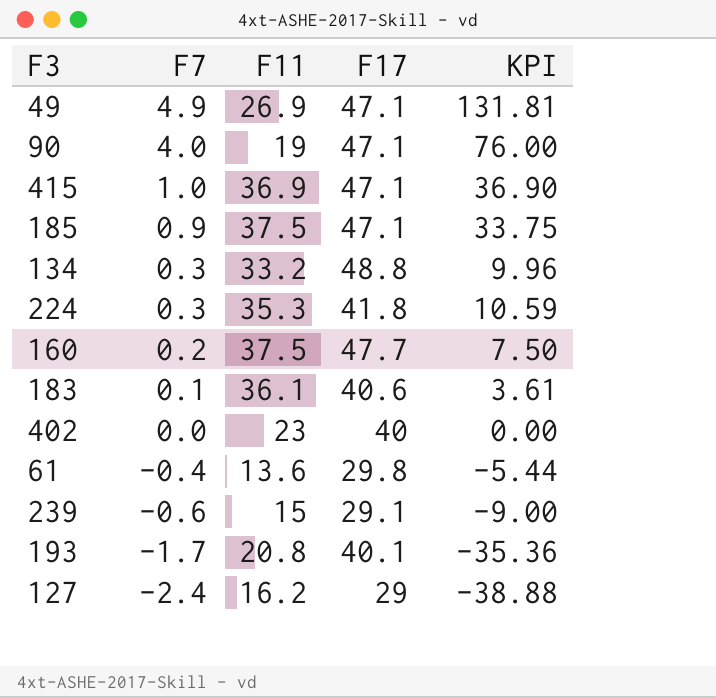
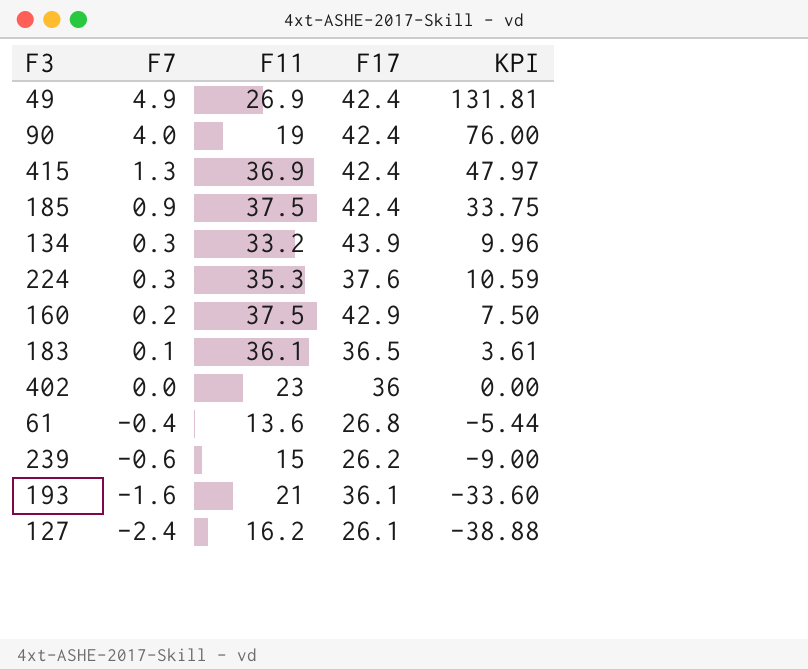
49 | F17: 47.1 -> 42.4
90 | F17: 47.1 -> 42.4
415 | F7: 1.0 -> 1.3
415 | F17: 47.1 -> 42.4
415 | KPI: 36.90 -> 47.97
185 | F17: 47.1 -> 42.4
134 | F17: 48.8 -> 43.9
224 | F17: 41.8 -> 37.6
160 | F17: 47.7 -> 42.9
183 | F17: 40.6 -> 36.5
402 | F17: 40 -> 36
61 | F17: 29.8 -> 26.8
239 | F17: 29.1 -> 26.2
193 | F7: -1.7 -> -1.6
193 | F11: 20.8 -> 21
193 | F17: 40.1 -> 36.1
193 | KPI: -35.36 -> -33.60
127 | F17: 29 -> 26.1

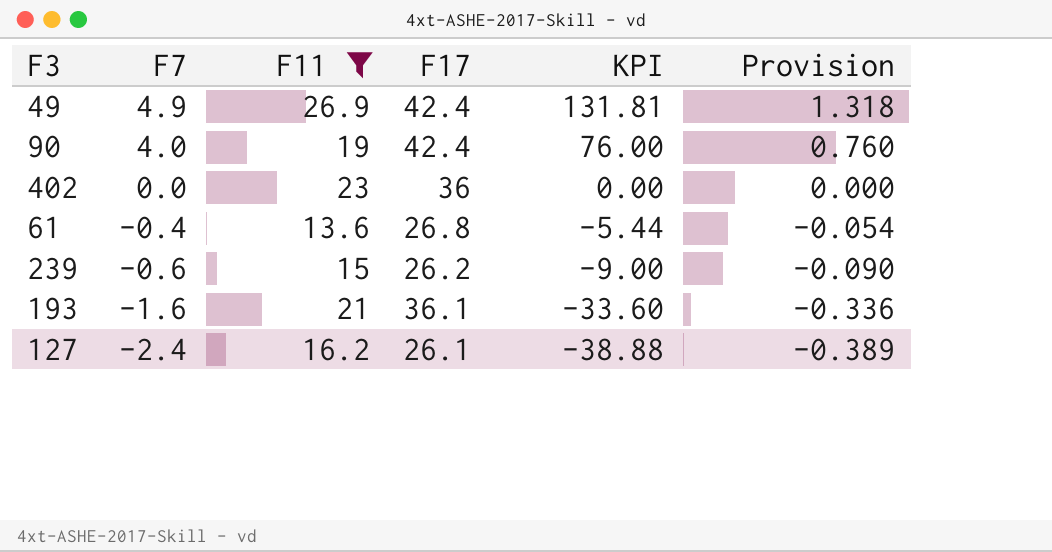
filter: none -> F11 <= 26.9
column Provision | formula: none -> [KPI] * 0.01

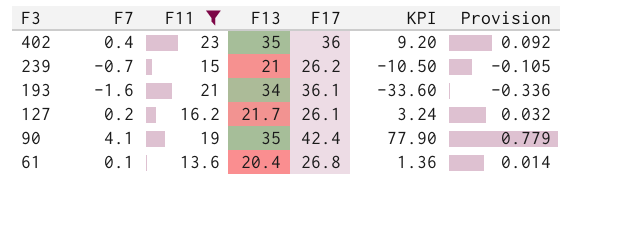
row order: F7 descending -> F3 descending
column F13 | position: none -> 4
row 49: 4.9 | 26.9 | 42.4 | 131.81 | 1.318 -> none
402 | F7: 0.0 -> 0.4
402 | KPI: 0.00 -> 9.20
402 | Provision: 0.000 -> 0.092
239 | F7: -0.6 -> -0.7
239 | KPI: -9.00 -> -10.50
239 | Provision: -0.090 -> -0.105
127 | F7: -2.4 -> 0.2
127 | KPI: -38.88 -> 3.24
127 | Provision: -0.389 -> 0.032
90 | F7: 4.0 -> 4.1
90 | KPI: 76.00 -> 77.90
90 | Provision: 0.760 -> 0.779
61 | F7: -0.4 -> 0.1
61 | KPI: -5.44 -> 1.36
61 | Provision: -0.054 -> 0.014

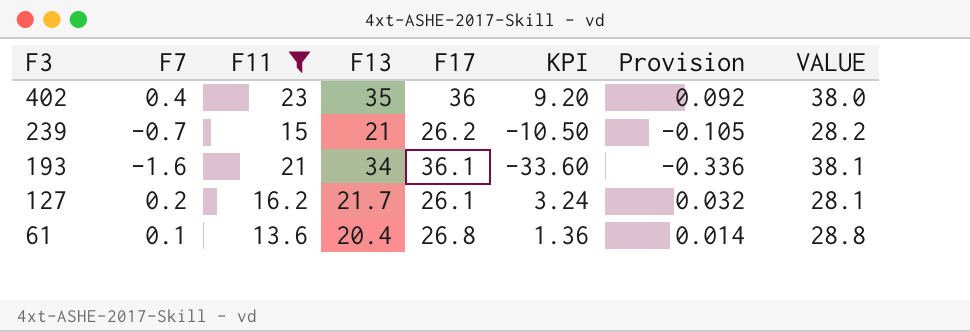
column VALUE | formula: none -> [F17] + 2
row 90: 4.1 | 19 | 35 | 42.4 | 77.90 | 0.779 -> none

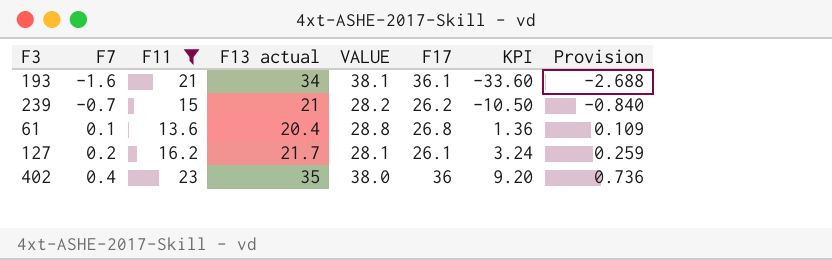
row order: F3 descending -> F7 ascending
column name: F13 -> F13 actual
column VALUE | position: 8 -> 5
column Provision | formula: [KPI] * 0.01 -> [KPI] * 0.08

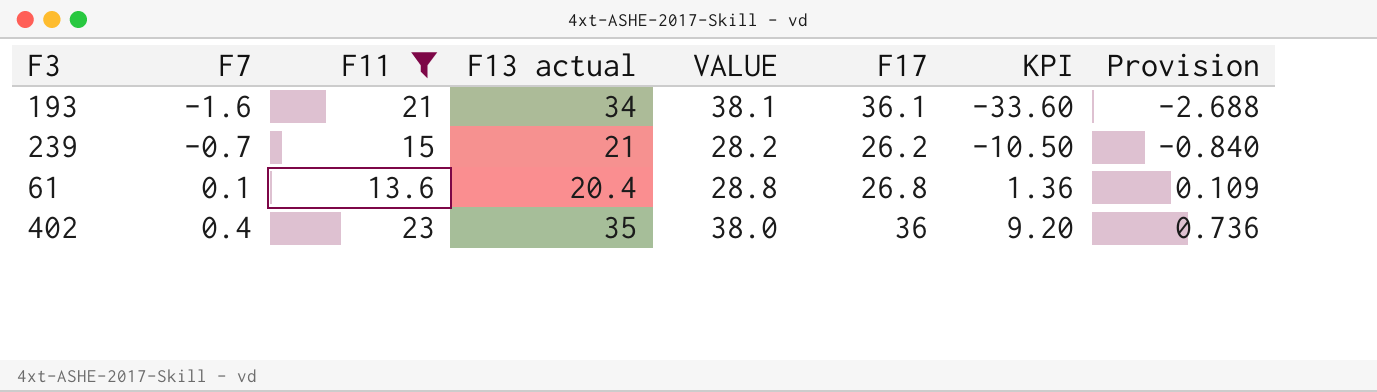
row 127: 0.2 | 16.2 | 21.7 | 28.1 | 26.1 | 3.24 | 0.259 -> none

